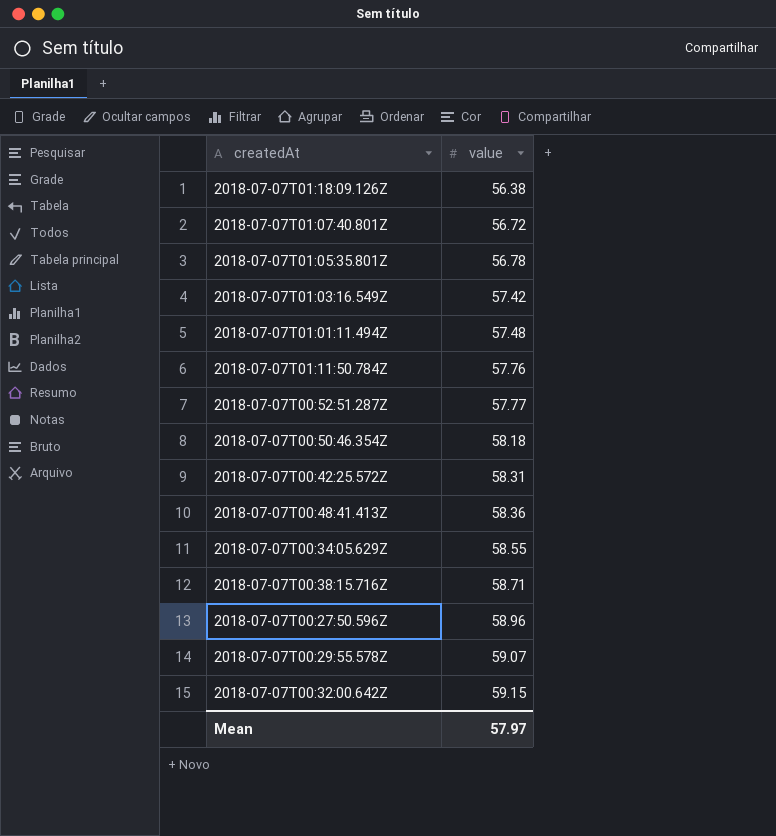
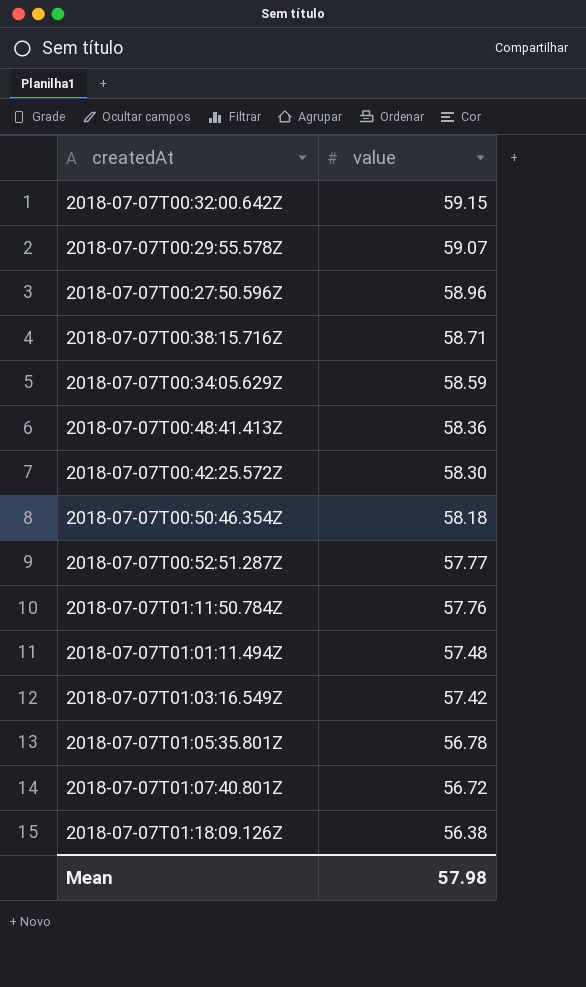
row order: value ascending -> value descending
2018-07-07T00:34:05.629Z | value: 58.55 -> 58.59
2018-07-07T00:42:25.572Z | value: 58.31 -> 58.30
Mean | value: 57.97 -> 57.98

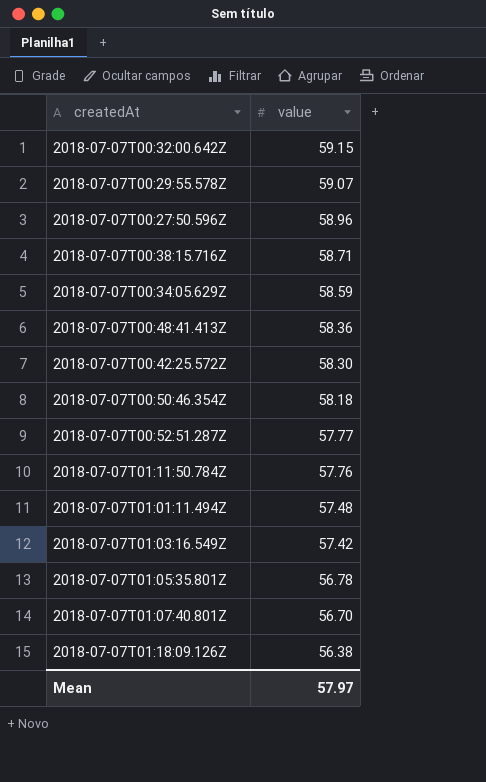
2018-07-07T01:07:40.801Z | value: 56.72 -> 56.70
Mean | value: 57.98 -> 57.97

